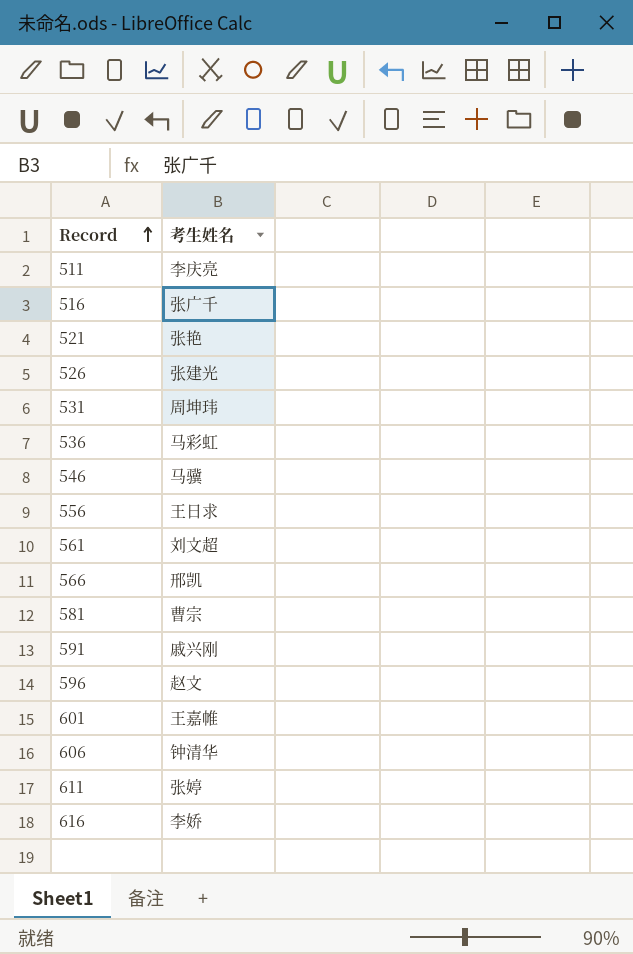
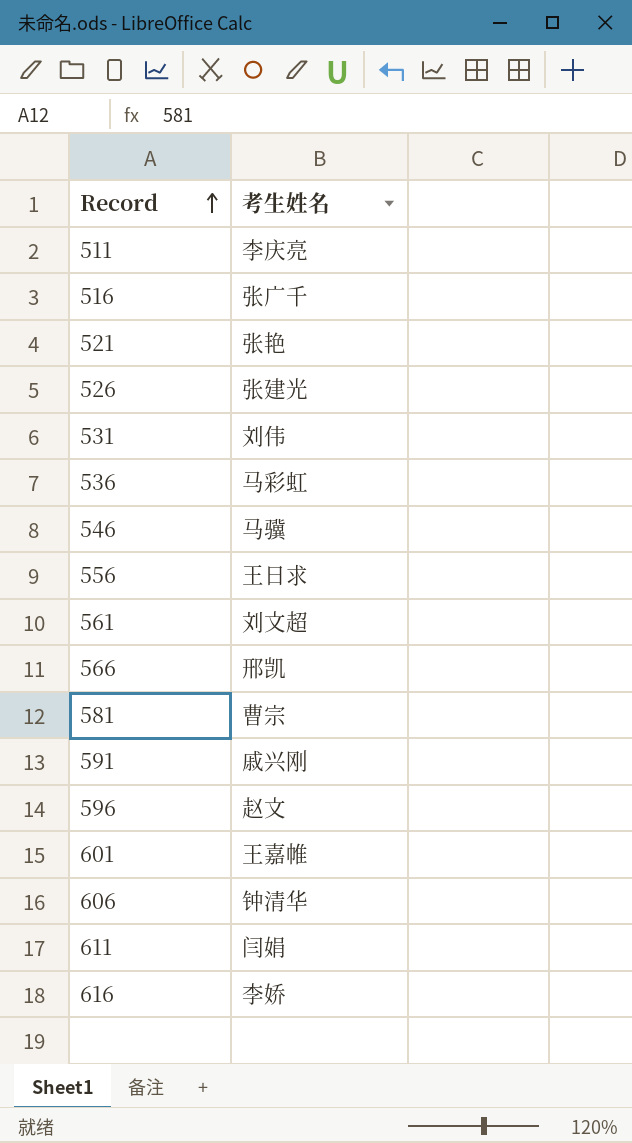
531 | 考生姓名: 周坤玮 -> 刘伟
611 | 考生姓名: 张婷 -> 闫娟

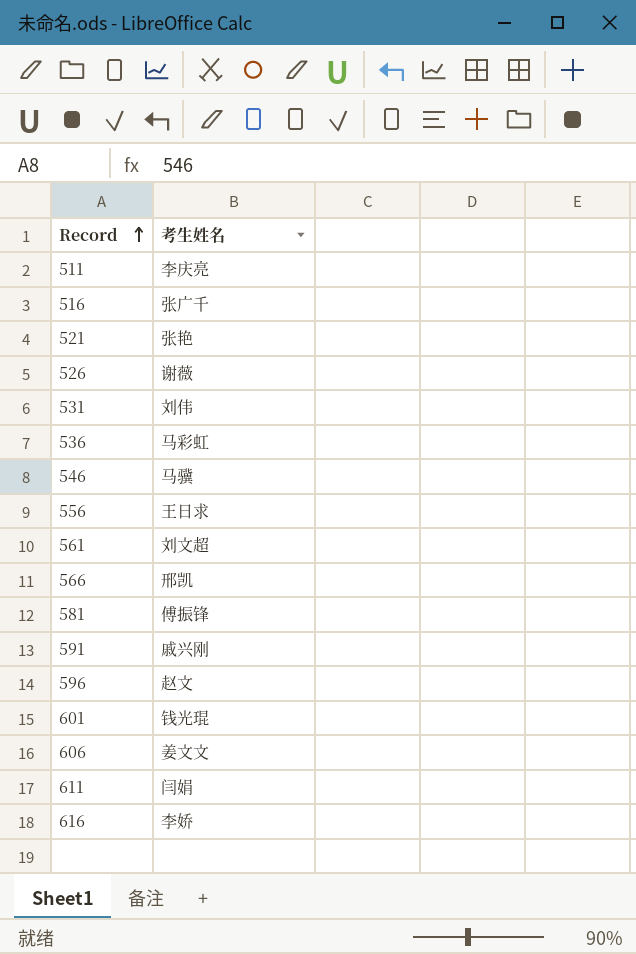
526 | 考生姓名: 张建光 -> 谢薇
581 | 考生姓名: 曹宗 -> 傅振锋
601 | 考生姓名: 王嘉帷 -> 钱光琨
606 | 考生姓名: 钟清华 -> 姜文文

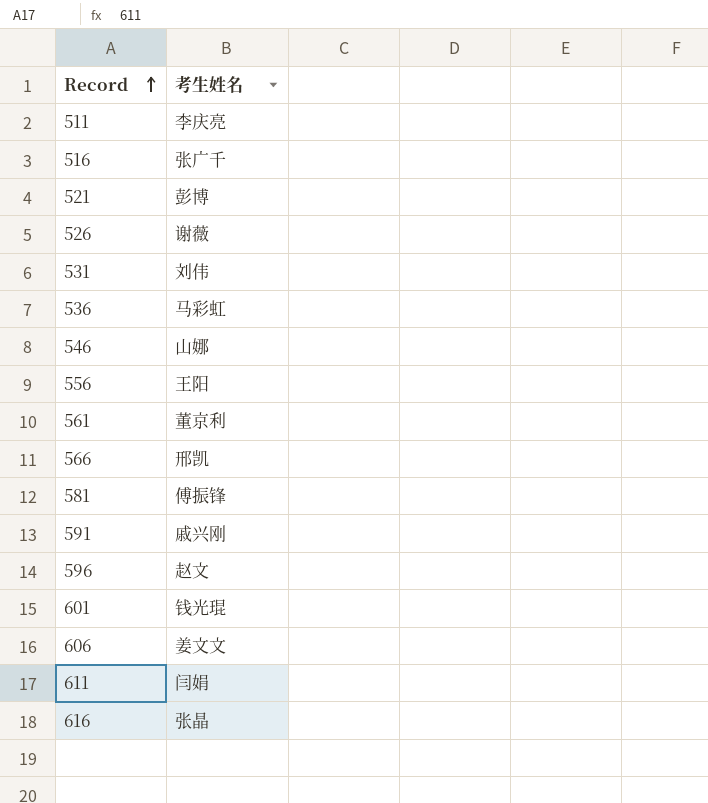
521 | 考生姓名: 张艳 -> 彭博
546 | 考生姓名: 马骥 -> 山娜
556 | 考生姓名: 王日求 -> 王阳
561 | 考生姓名: 刘文超 -> 董京利
616 | 考生姓名: 李娇 -> 张晶

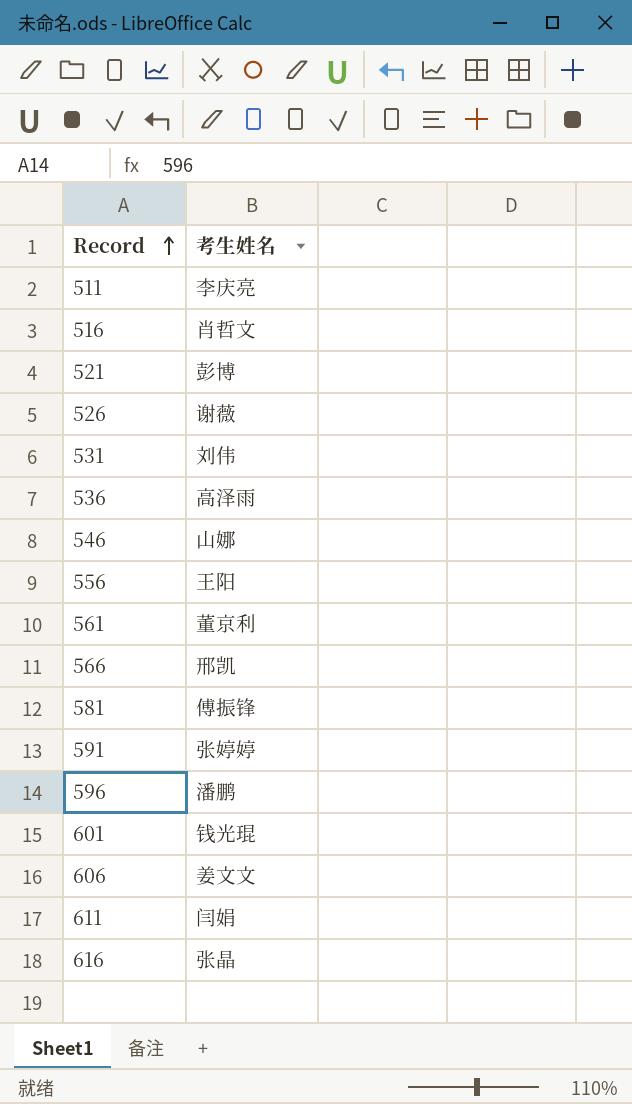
516 | 考生姓名: 张广千 -> 肖哲文
536 | 考生姓名: 马彩虹 -> 高泽雨
591 | 考生姓名: 戚兴刚 -> 张婷婷
596 | 考生姓名: 赵文 -> 潘鹏

